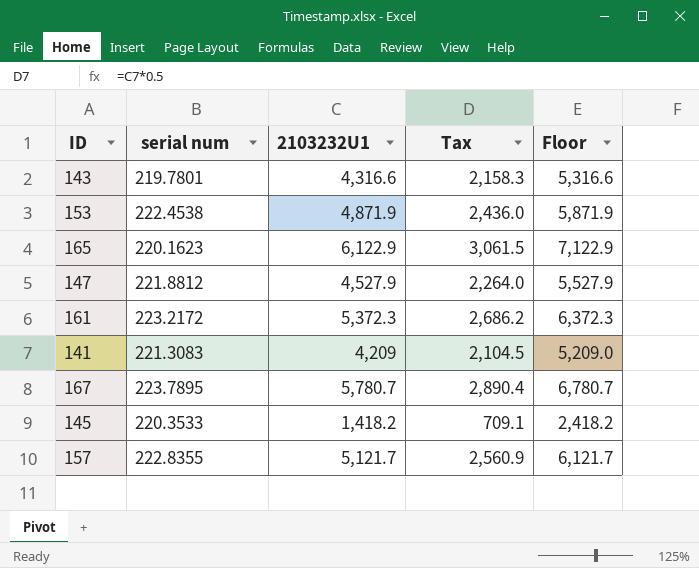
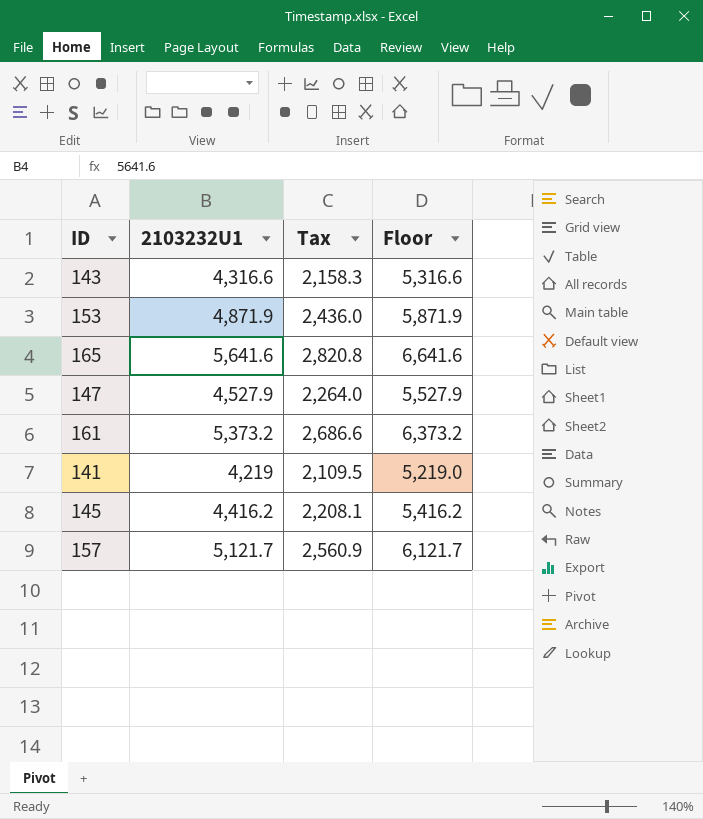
column serial num | position: 2 -> none
row 167: 223.7895 | 5,780.7 | 2,890.4 | 6,780.7 -> none
165 | 2103232U1: 6,122.9 -> 5,641.6
165 | Tax: 3,061.5 -> 2,820.8
165 | Floor: 7,122.9 -> 6,641.6
161 | 2103232U1: 5,372.3 -> 5,373.2
161 | Tax: 2,686.2 -> 2,686.6
161 | Floor: 6,372.3 -> 6,373.2
141 | 2103232U1: 4,209 -> 4,219
141 | Tax: 2,104.5 -> 2,109.5
141 | Floor: 5,209.0 -> 5,219.0
145 | 2103232U1: 1,418.2 -> 4,416.2
145 | Tax: 709.1 -> 2,208.1
145 | Floor: 2,418.2 -> 5,416.2

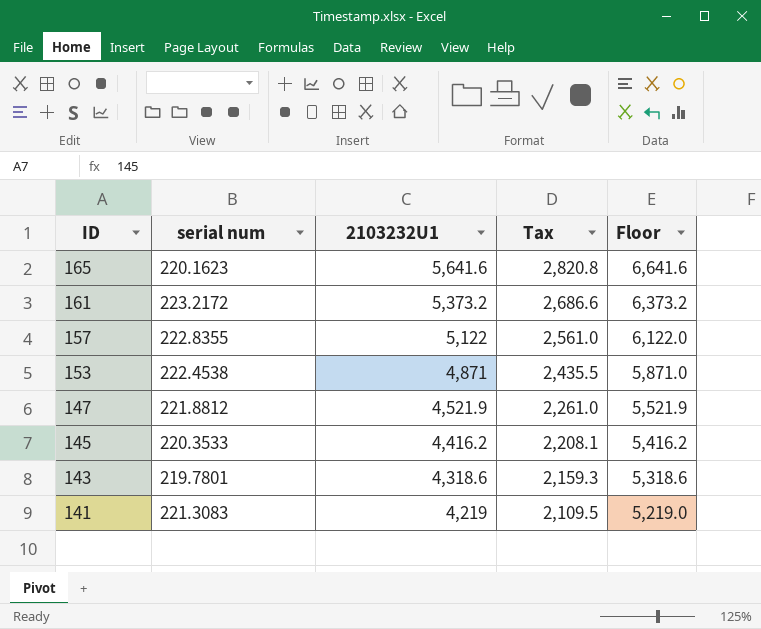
row order: none -> ID descending
column serial num | position: none -> 2
157 | 2103232U1: 5,121.7 -> 5,122
157 | Tax: 2,560.9 -> 2,561.0
157 | Floor: 6,121.7 -> 6,122.0
153 | 2103232U1: 4,871.9 -> 4,871
153 | Tax: 2,436.0 -> 2,435.5
153 | Floor: 5,871.9 -> 5,871.0
147 | 2103232U1: 4,527.9 -> 4,521.9
147 | Tax: 2,264.0 -> 2,261.0
147 | Floor: 5,527.9 -> 5,521.9
143 | 2103232U1: 4,316.6 -> 4,318.6
143 | Tax: 2,158.3 -> 2,159.3
143 | Floor: 5,316.6 -> 5,318.6

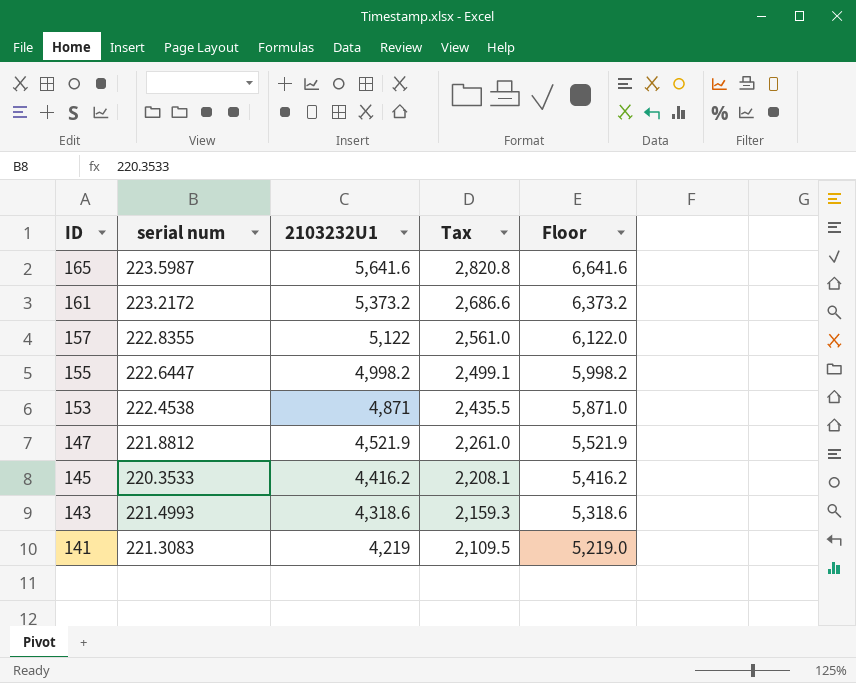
165 | serial num: 220.1623 -> 223.5987
row 155: none -> 222.6447 | 4,998.2 | 2,499.1 | 5,998.2
143 | serial num: 219.7801 -> 221.4993

